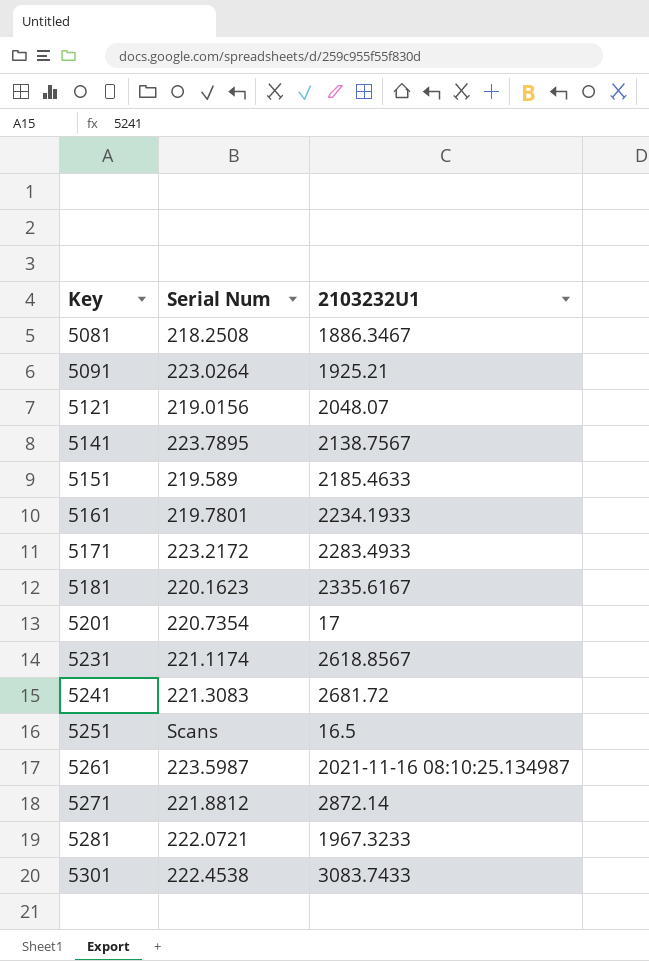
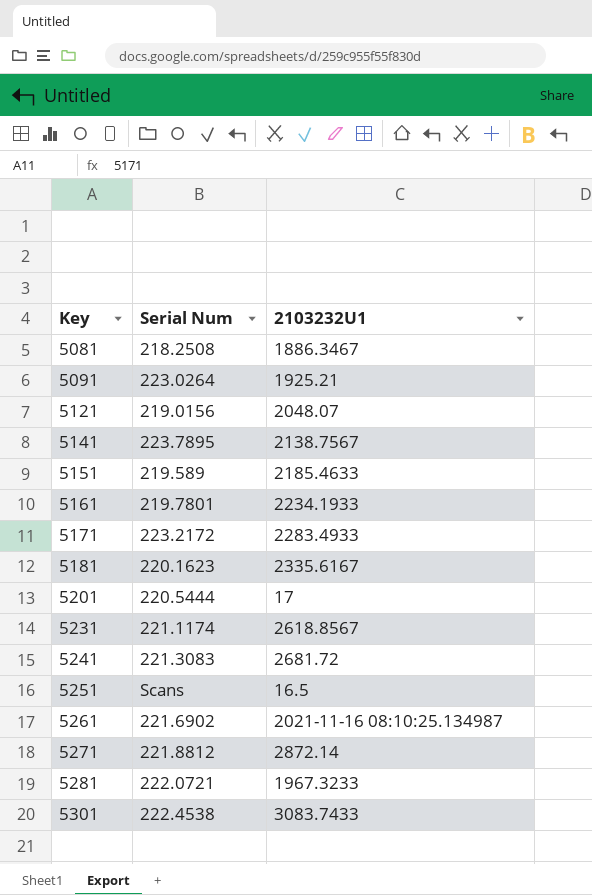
5201 | Serial Num: 220.7354 -> 220.5444
5261 | Serial Num: 223.5987 -> 221.6902

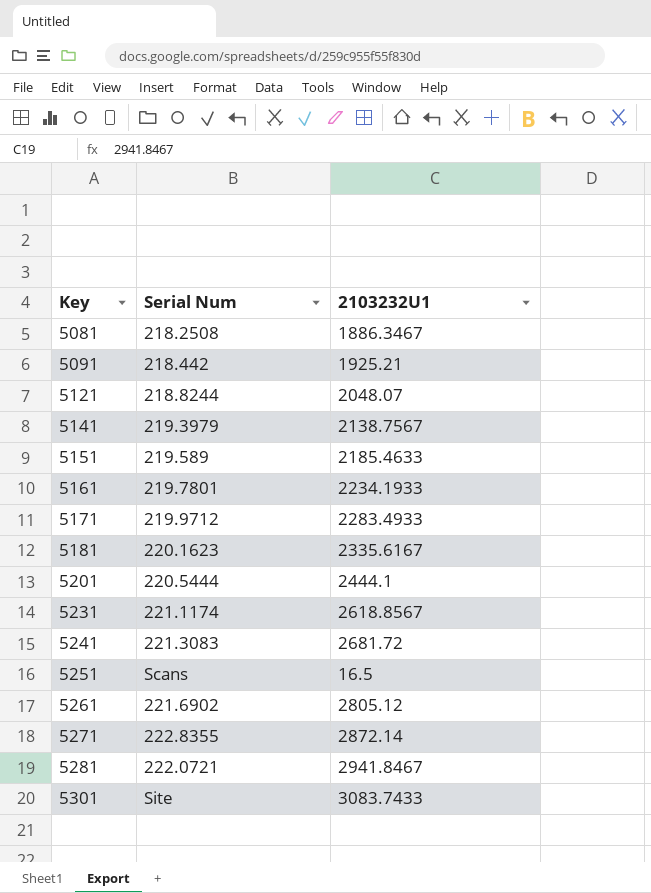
5091 | Serial Num: 223.0264 -> 218.442
5121 | Serial Num: 219.0156 -> 218.8244
5141 | Serial Num: 223.7895 -> 219.3979
5171 | Serial Num: 223.2172 -> 219.9712
5201 | 2103232U1: 17 -> 2444.1
5261 | 2103232U1: 2021-11-16 08:10:25.134987 -> 2805.12
5271 | Serial Num: 221.8812 -> 222.8355
5281 | 2103232U1: 1967.3233 -> 2941.8467
5301 | Serial Num: 222.4538 -> Site

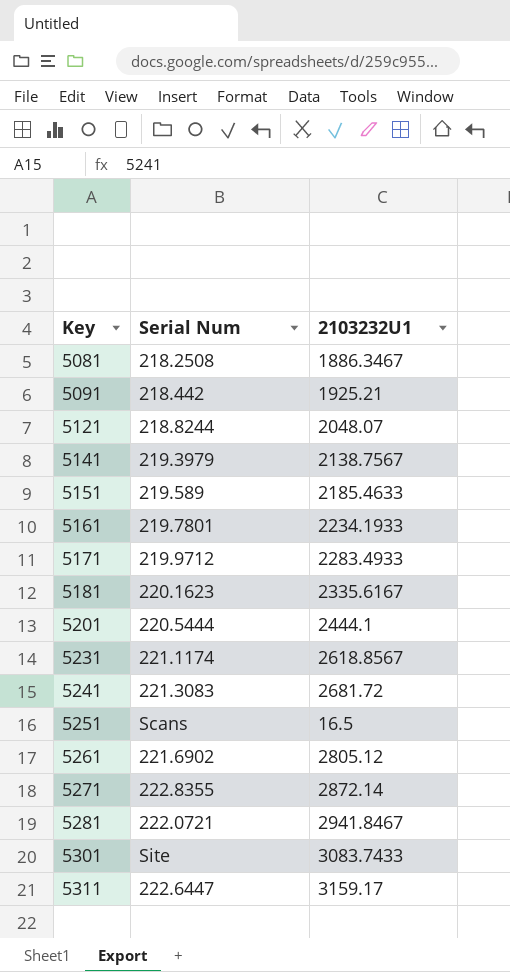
row 5311: none -> 222.6447 | 3159.17

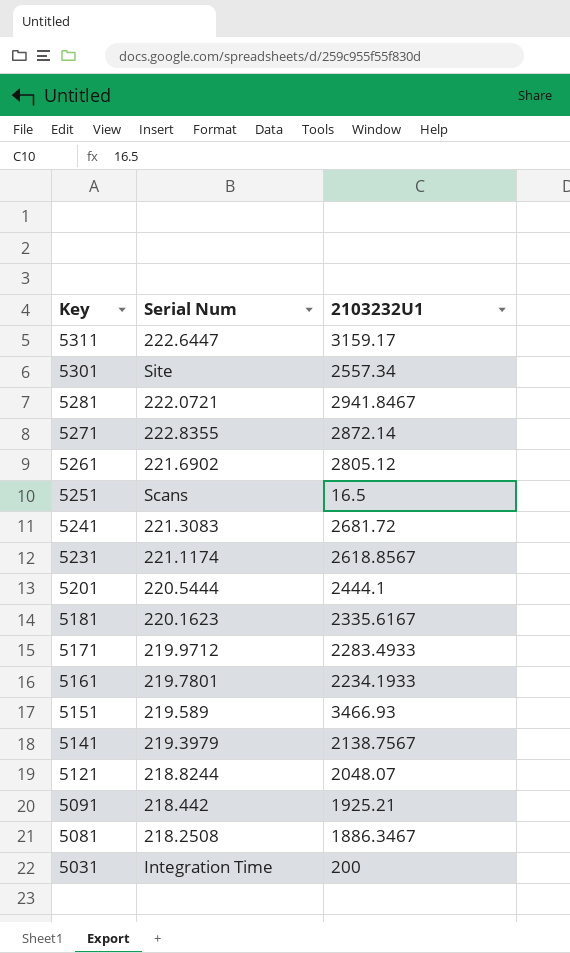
row order: Key ascending -> Key descending
5301 | 2103232U1: 3083.7433 -> 2557.34
5151 | 2103232U1: 2185.4633 -> 3466.93
row 5031: none -> Integration Time | 200

